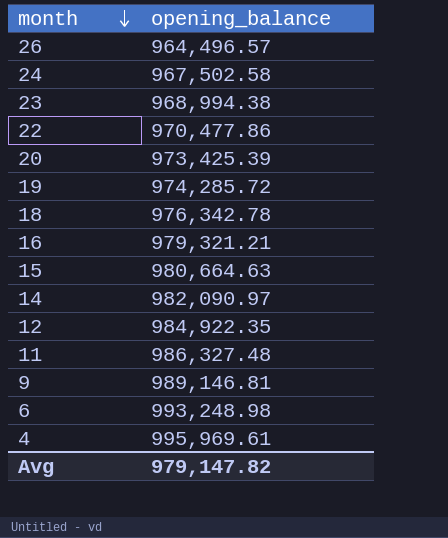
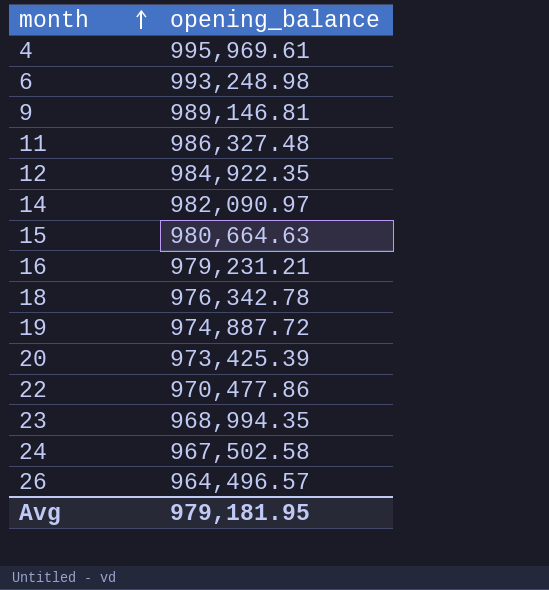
row order: month descending -> month ascending
16 | opening_balance: 979,321.21 -> 979,231.21
19 | opening_balance: 974,285.72 -> 974,887.72
23 | opening_balance: 968,994.38 -> 968,994.35
Avg | opening_balance: 979,147.82 -> 979,181.95

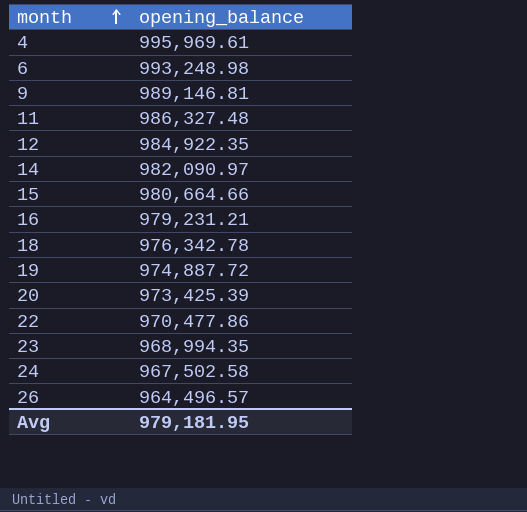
15 | opening_balance: 980,664.63 -> 980,664.66

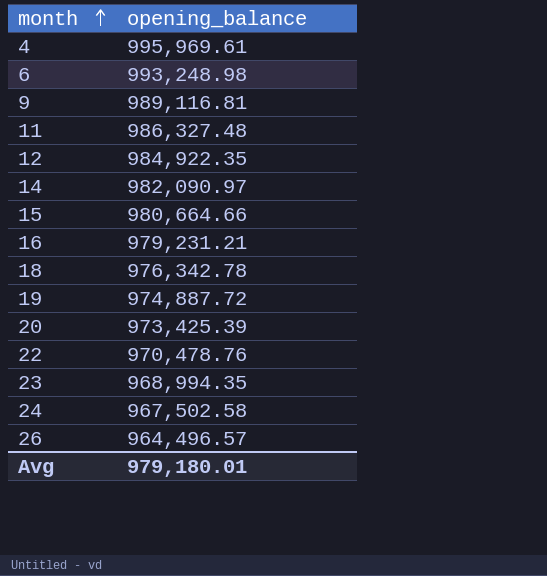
9 | opening_balance: 989,146.81 -> 989,116.81
22 | opening_balance: 970,477.86 -> 970,478.76
Avg | opening_balance: 979,181.95 -> 979,180.01

